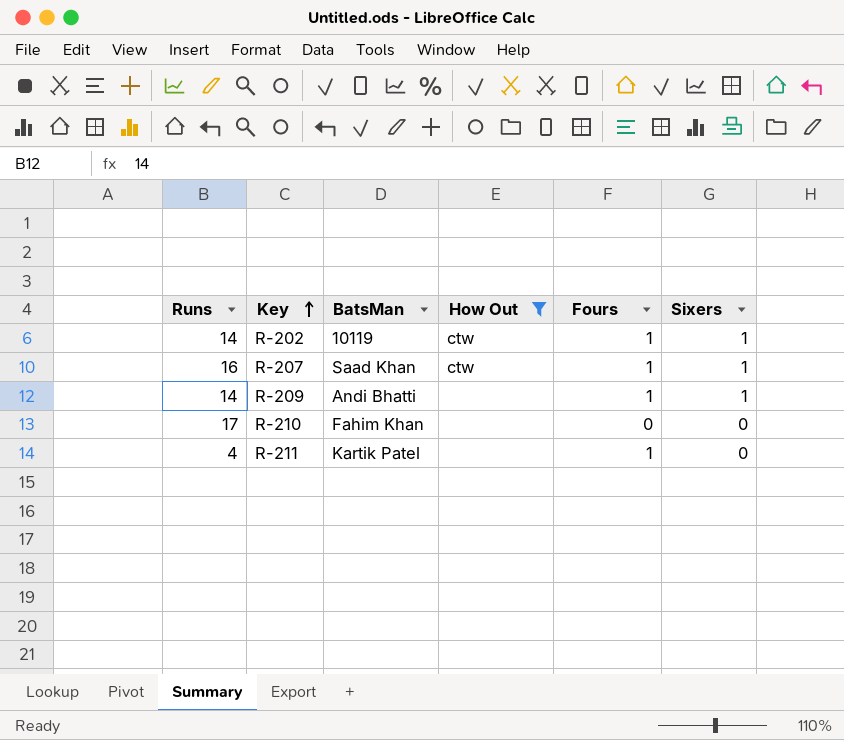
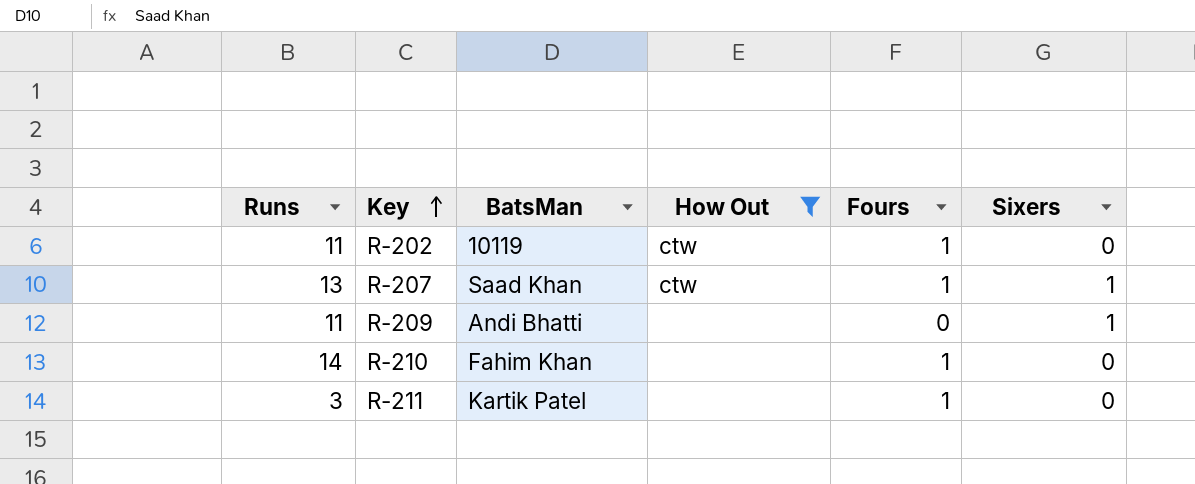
R-202 | Runs: 14 -> 11
R-202 | Sixers: 1 -> 0
R-207 | Runs: 16 -> 13
R-209 | Runs: 14 -> 11
R-209 | Fours: 1 -> 0
R-210 | Runs: 17 -> 14
R-210 | Fours: 0 -> 1
R-211 | Runs: 4 -> 3

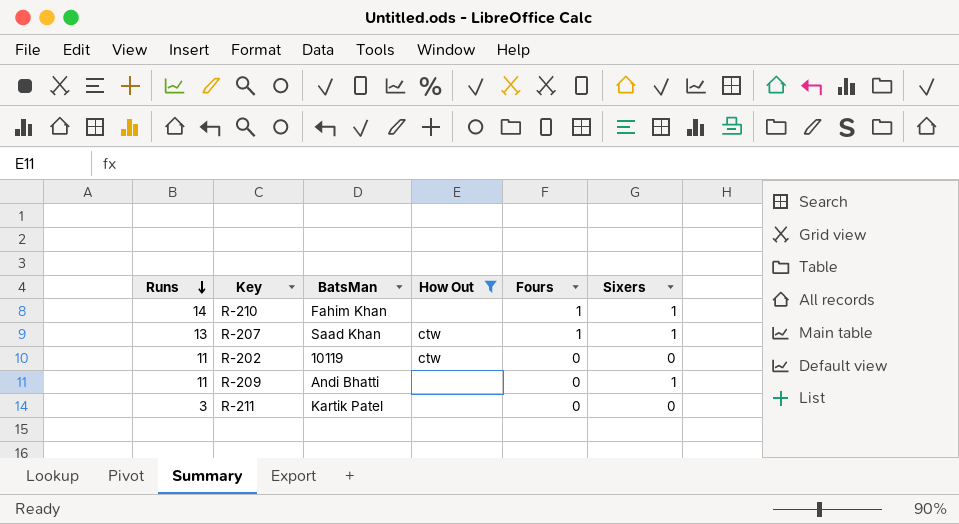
row order: Key ascending -> Runs descending
R-210 | Sixers: 0 -> 1
R-202 | Fours: 1 -> 0
R-211 | Fours: 1 -> 0

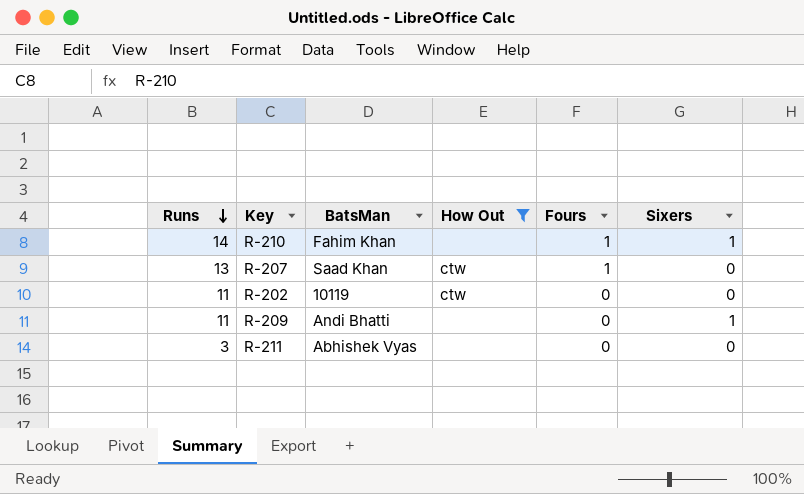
R-207 | Sixers: 1 -> 0
R-211 | BatsMan: Kartik Patel -> Abhishek Vyas

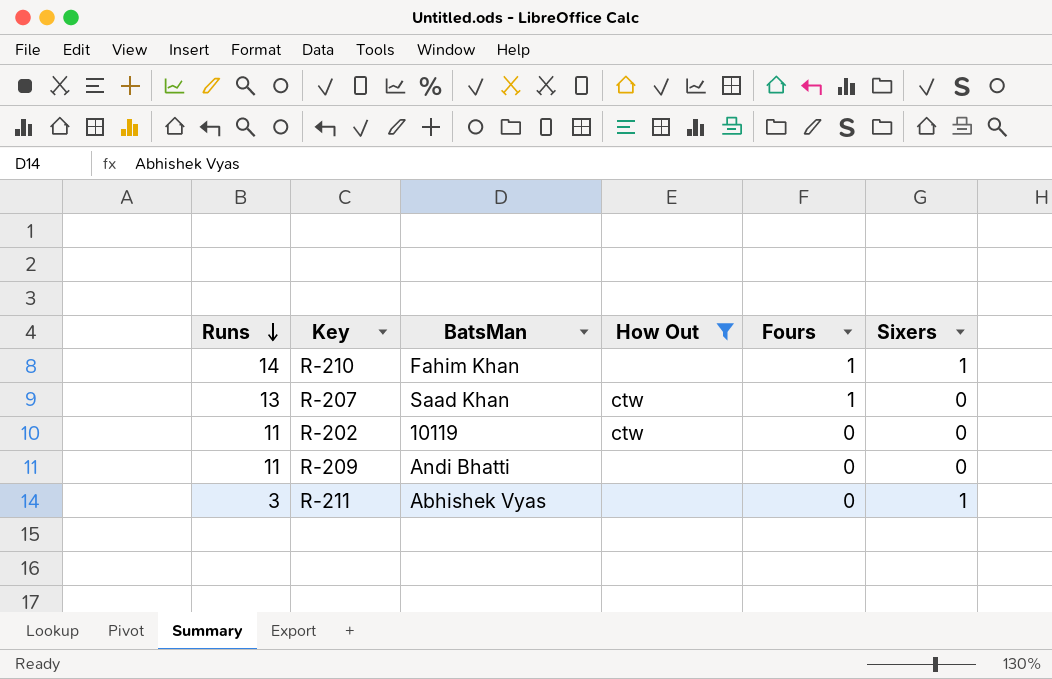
R-209 | Sixers: 1 -> 0
R-211 | Sixers: 0 -> 1

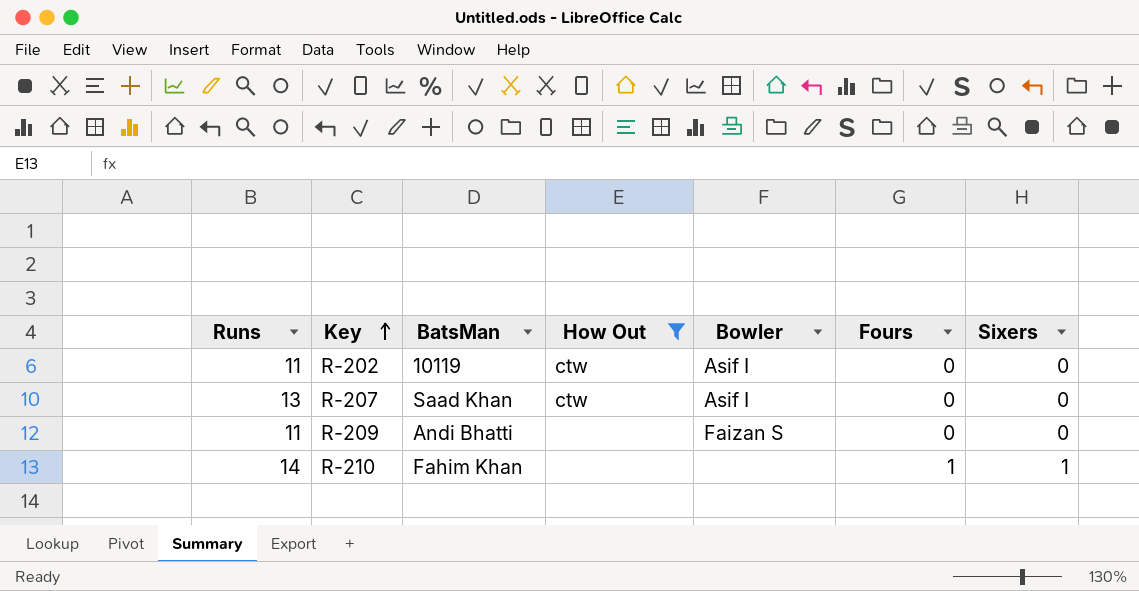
row order: Runs descending -> Key ascending
column Bowler | position: none -> 5
row R-211: 3 | Abhishek Vyas | none | 0 | 1 -> none
R-207 | Fours: 1 -> 0

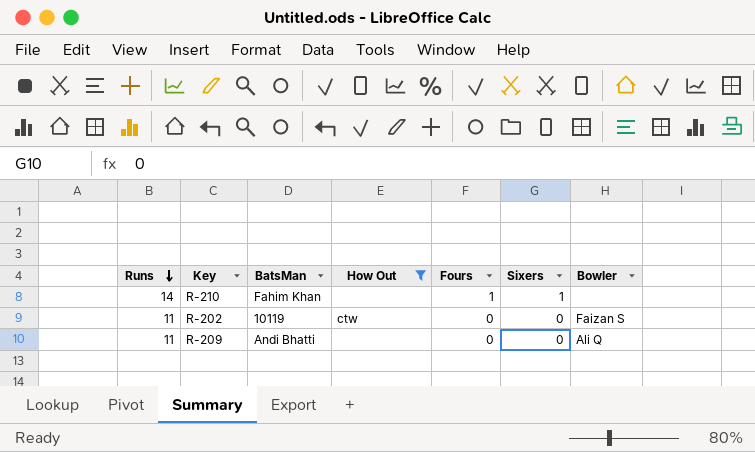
row order: Key ascending -> Runs descending
column Bowler | position: 5 -> 7
row R-207: 13 | Saad Khan | ctw | Asif I | 0 | 0 -> none
R-202 | Bowler: Asif I -> Faizan S
R-209 | Bowler: Faizan S -> Ali Q

